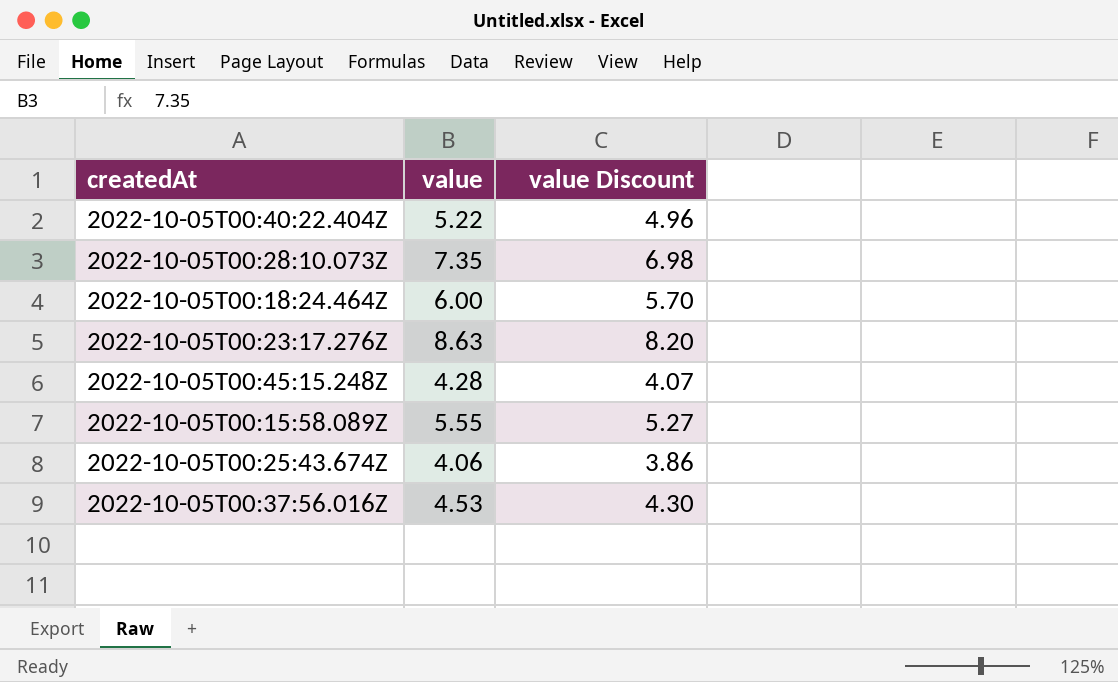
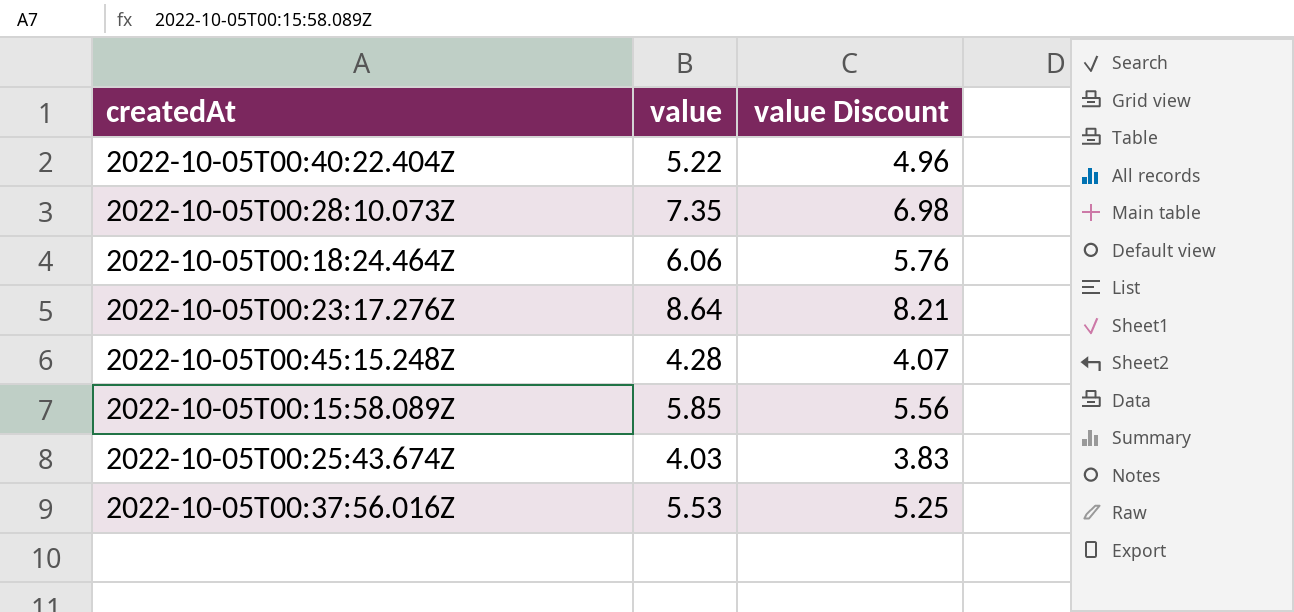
2022-10-05T00:18:24.464Z | value: 6.00 -> 6.06
2022-10-05T00:18:24.464Z | value Discount: 5.70 -> 5.76
2022-10-05T00:23:17.276Z | value: 8.63 -> 8.64
2022-10-05T00:23:17.276Z | value Discount: 8.20 -> 8.21
2022-10-05T00:15:58.089Z | value: 5.55 -> 5.85
2022-10-05T00:15:58.089Z | value Discount: 5.27 -> 5.56
2022-10-05T00:25:43.674Z | value: 4.06 -> 4.03
2022-10-05T00:25:43.674Z | value Discount: 3.86 -> 3.83
2022-10-05T00:37:56.016Z | value: 4.53 -> 5.53
2022-10-05T00:37:56.016Z | value Discount: 4.30 -> 5.25

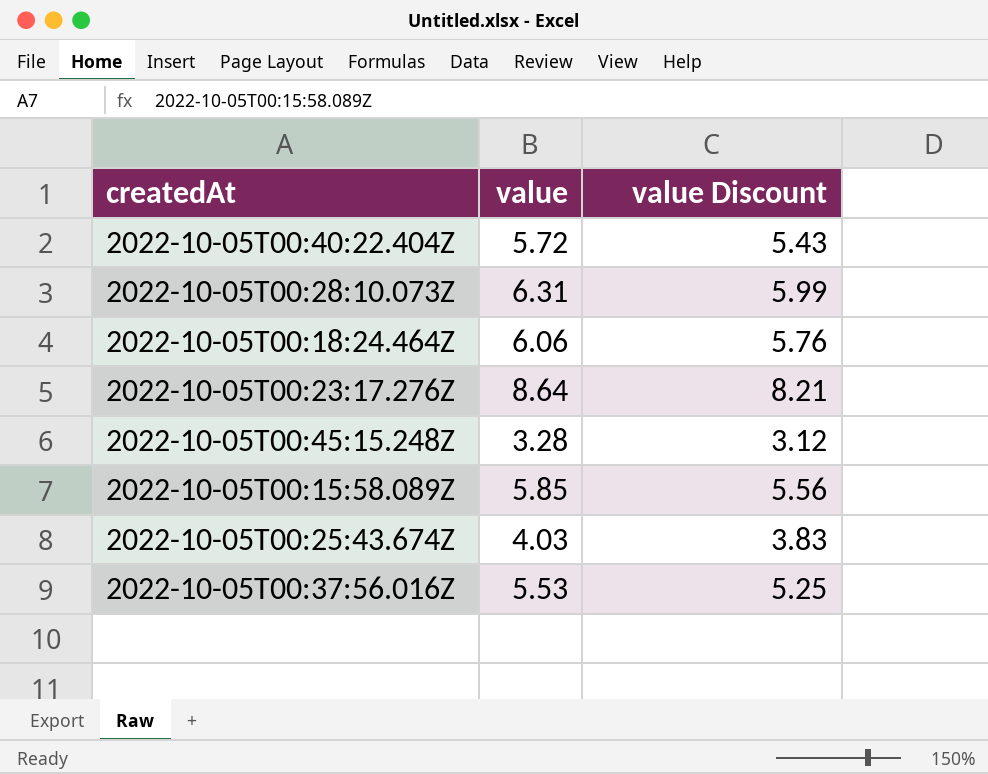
2022-10-05T00:40:22.404Z | value: 5.22 -> 5.72
2022-10-05T00:40:22.404Z | value Discount: 4.96 -> 5.43
2022-10-05T00:28:10.073Z | value: 7.35 -> 6.31
2022-10-05T00:28:10.073Z | value Discount: 6.98 -> 5.99
2022-10-05T00:45:15.248Z | value: 4.28 -> 3.28
2022-10-05T00:45:15.248Z | value Discount: 4.07 -> 3.12

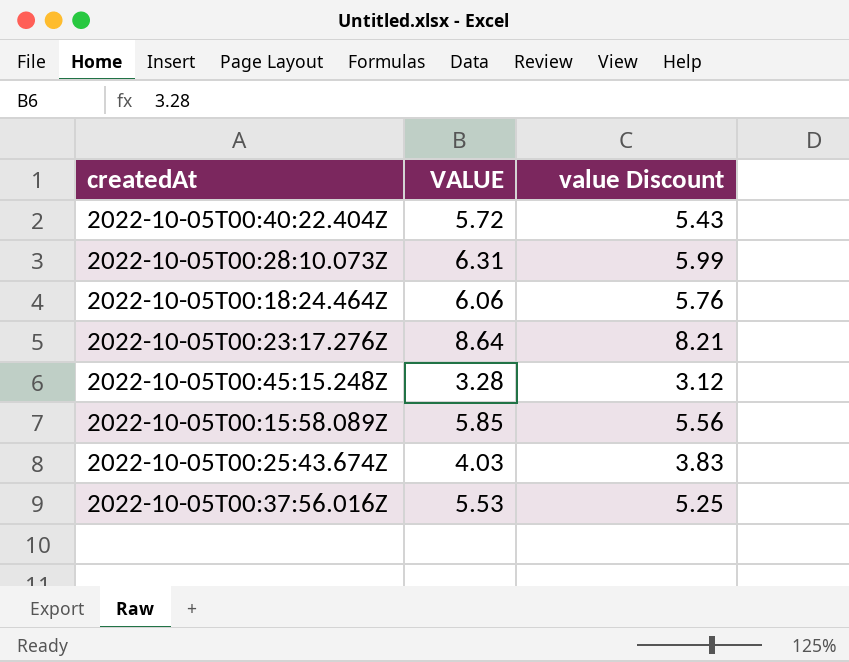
column name: value -> VALUE

